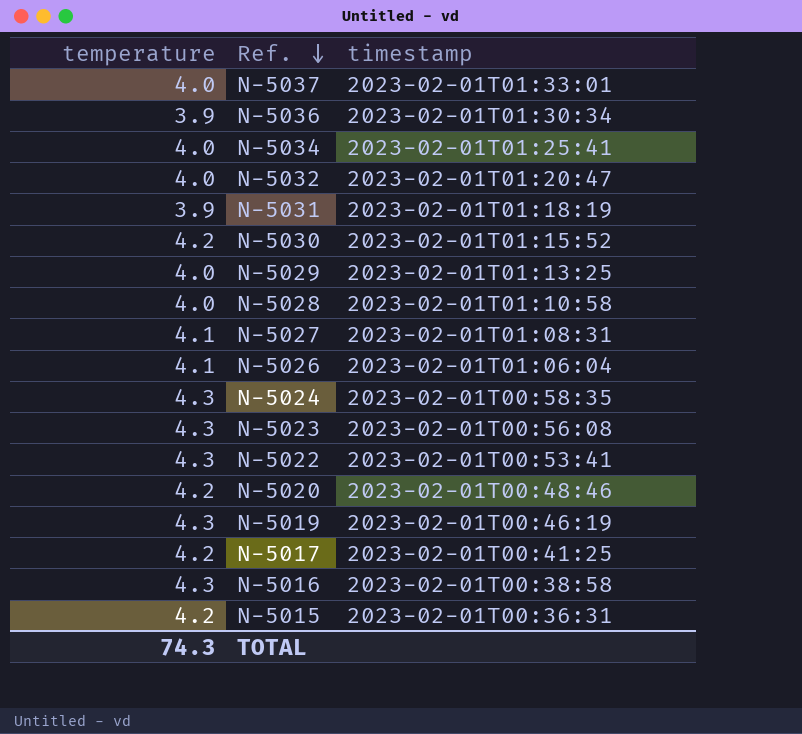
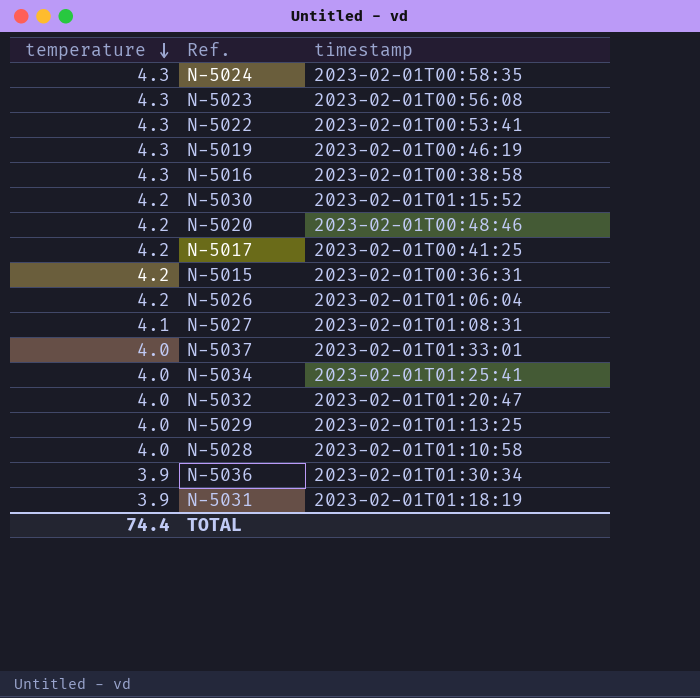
row order: Ref. descending -> temperature descending
N-5026 | temperature: 4.1 -> 4.2
TOTAL | temperature: 74.3 -> 74.4

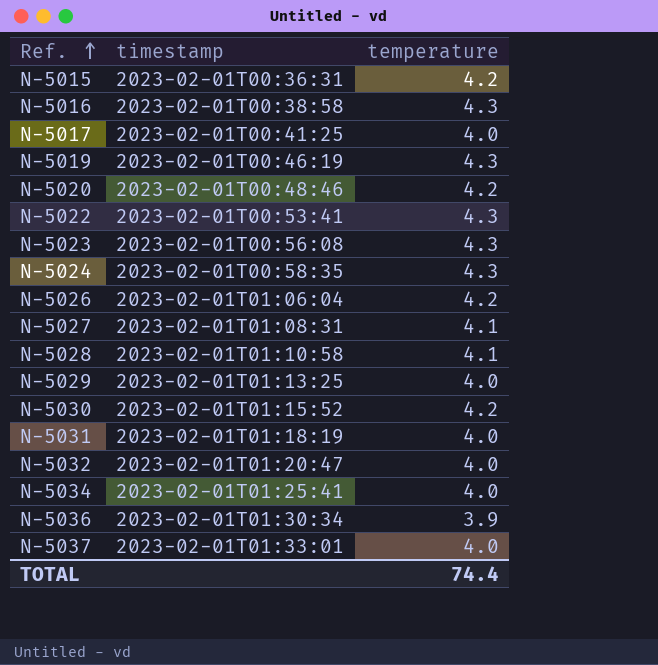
row order: temperature descending -> Ref. ascending
column temperature | position: 1 -> 3
N-5017 | temperature: 4.2 -> 4.0
N-5028 | temperature: 4.0 -> 4.1
N-5031 | temperature: 3.9 -> 4.0

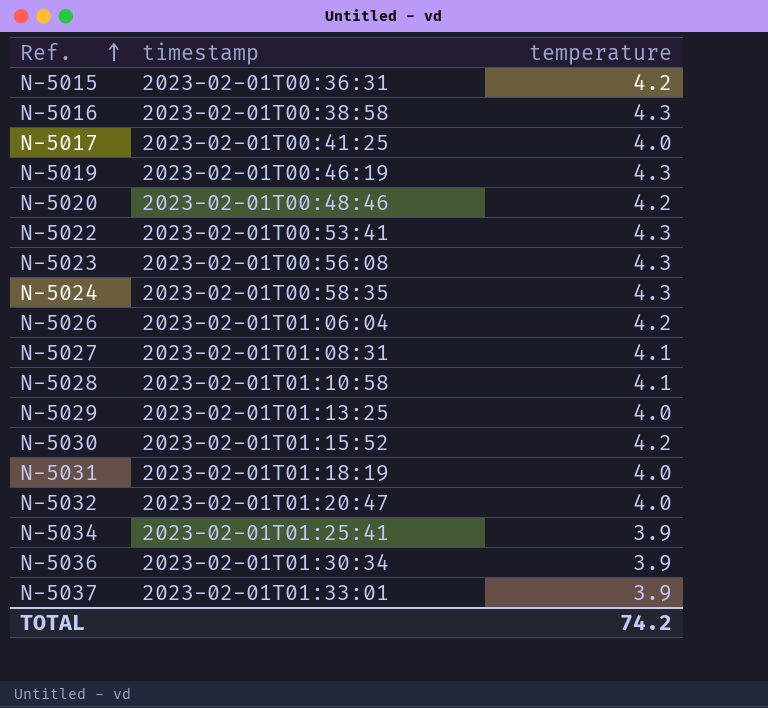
N-5034 | temperature: 4.0 -> 3.9
N-5037 | temperature: 4.0 -> 3.9
TOTAL | temperature: 74.4 -> 74.2

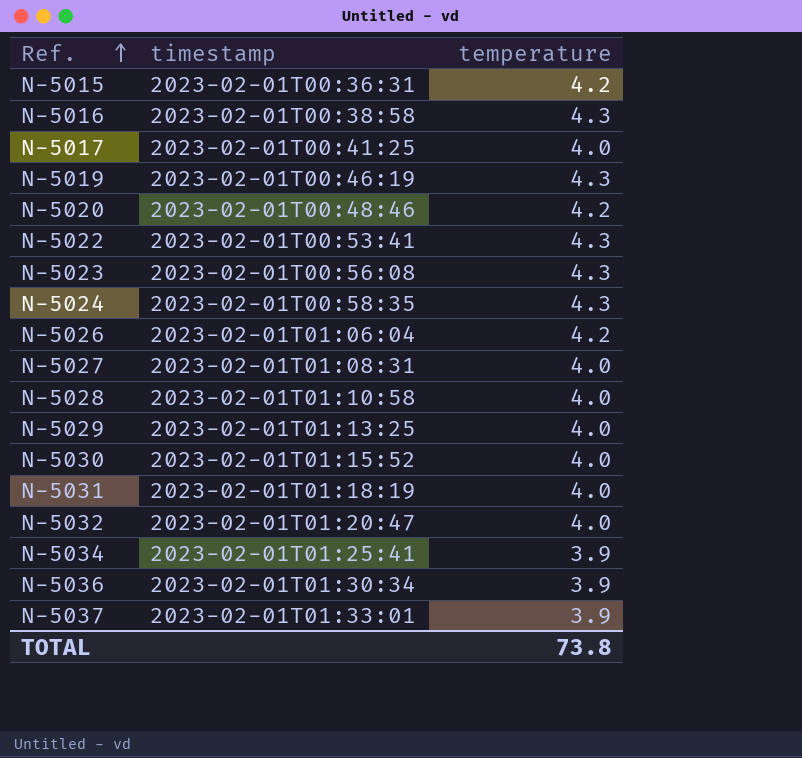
N-5027 | temperature: 4.1 -> 4.0
N-5028 | temperature: 4.1 -> 4.0
N-5030 | temperature: 4.2 -> 4.0
TOTAL | temperature: 74.2 -> 73.8

